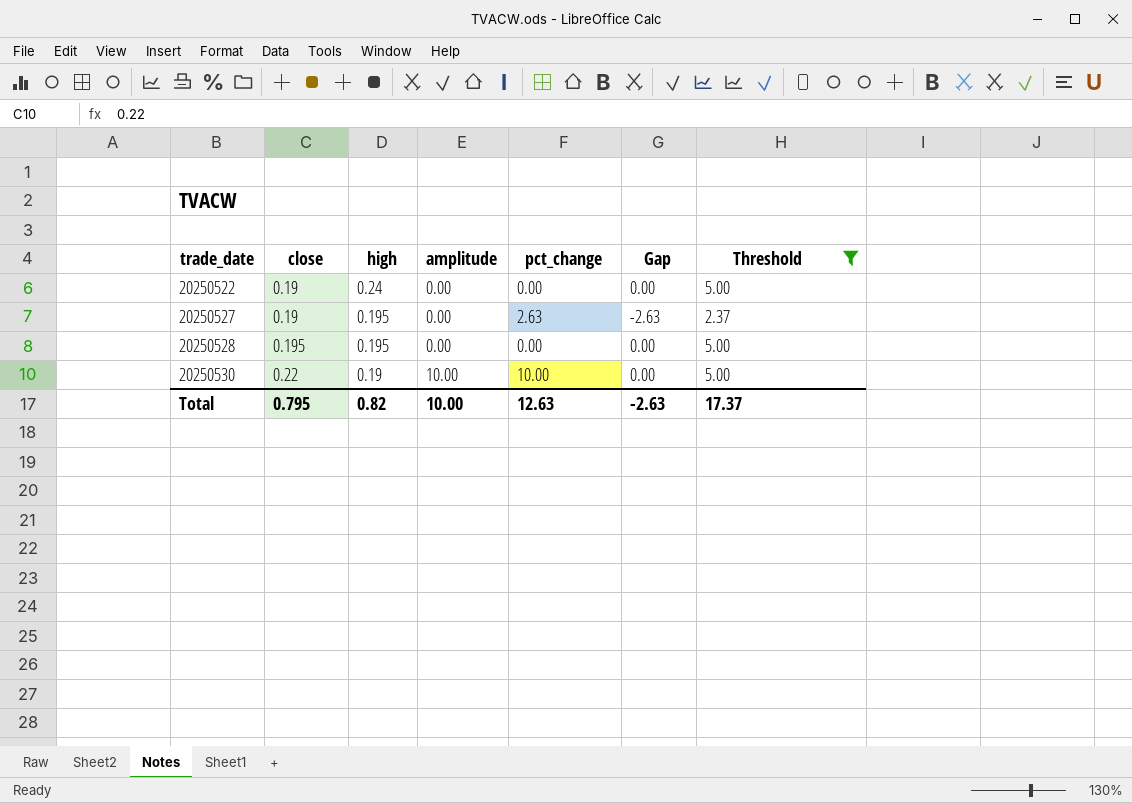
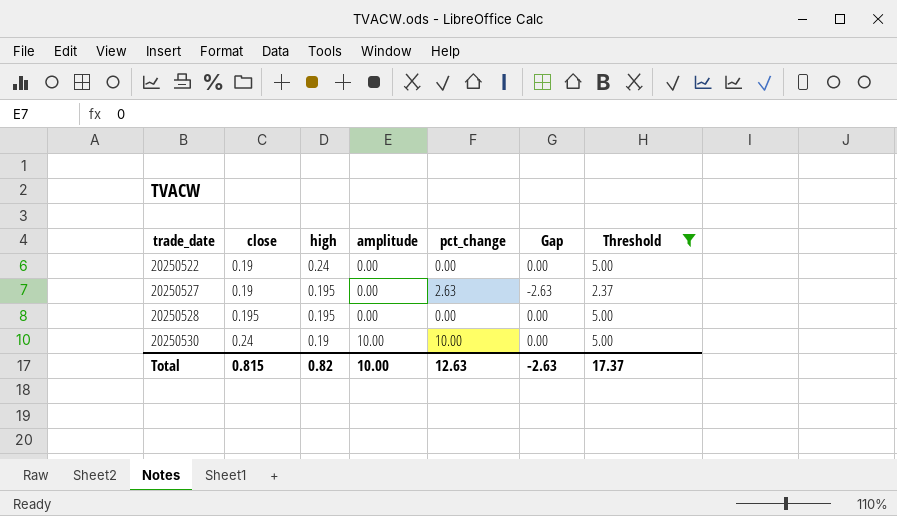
20250530 | close: 0.22 -> 0.24
Total | close: 0.795 -> 0.815

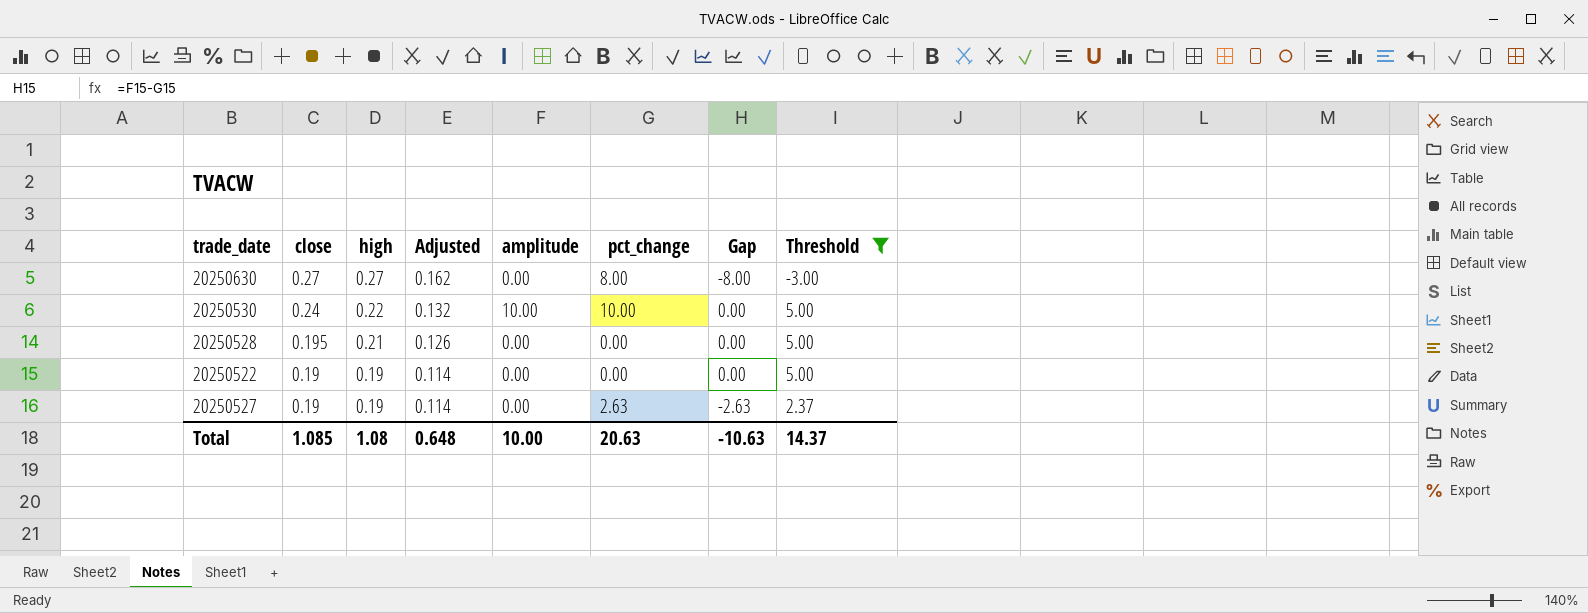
row order: trade_date ascending -> close descending
column Adjusted | formula: none -> [high] * 0.6
row 20250630: none -> 0.27 | 0.27 | 0.162 | 0.00 | 8.00 | -8.00 | -3.00
20250530 | high: 0.19 -> 0.22
20250528 | high: 0.195 -> 0.21
20250522 | high: 0.24 -> 0.19
20250527 | high: 0.195 -> 0.19
Total | close: 0.815 -> 1.085
Total | high: 0.82 -> 1.08
Total | pct_change: 12.63 -> 20.63
Total | Gap: -2.63 -> -10.63
Total | Threshold: 17.37 -> 14.37

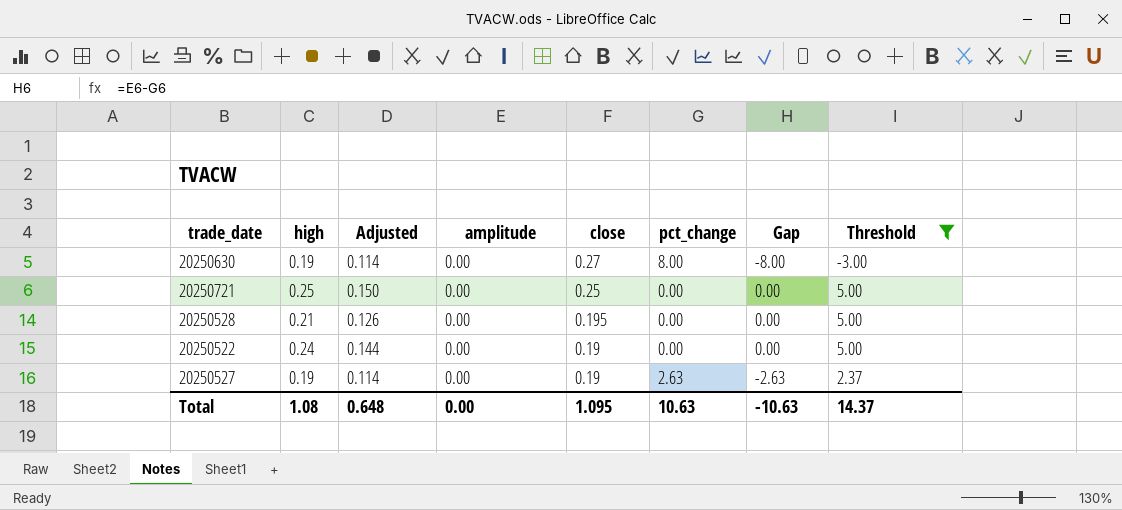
column close | position: 2 -> 5
row 20250530: 0.24 | 0.22 | 0.132 | 10.00 | 10.00 | 0.00 | 5.00 -> none
20250630 | high: 0.27 -> 0.19
20250630 | Adjusted: 0.162 -> 0.114
row 20250721: none -> 0.25 | 0.150 | 0.00 | 0.25 | 0.00 | 0.00 | 5.00
20250522 | high: 0.19 -> 0.24
20250522 | Adjusted: 0.114 -> 0.144
Total | amplitude: 10.00 -> 0.00
Total | close: 1.085 -> 1.095
Total | pct_change: 20.63 -> 10.63

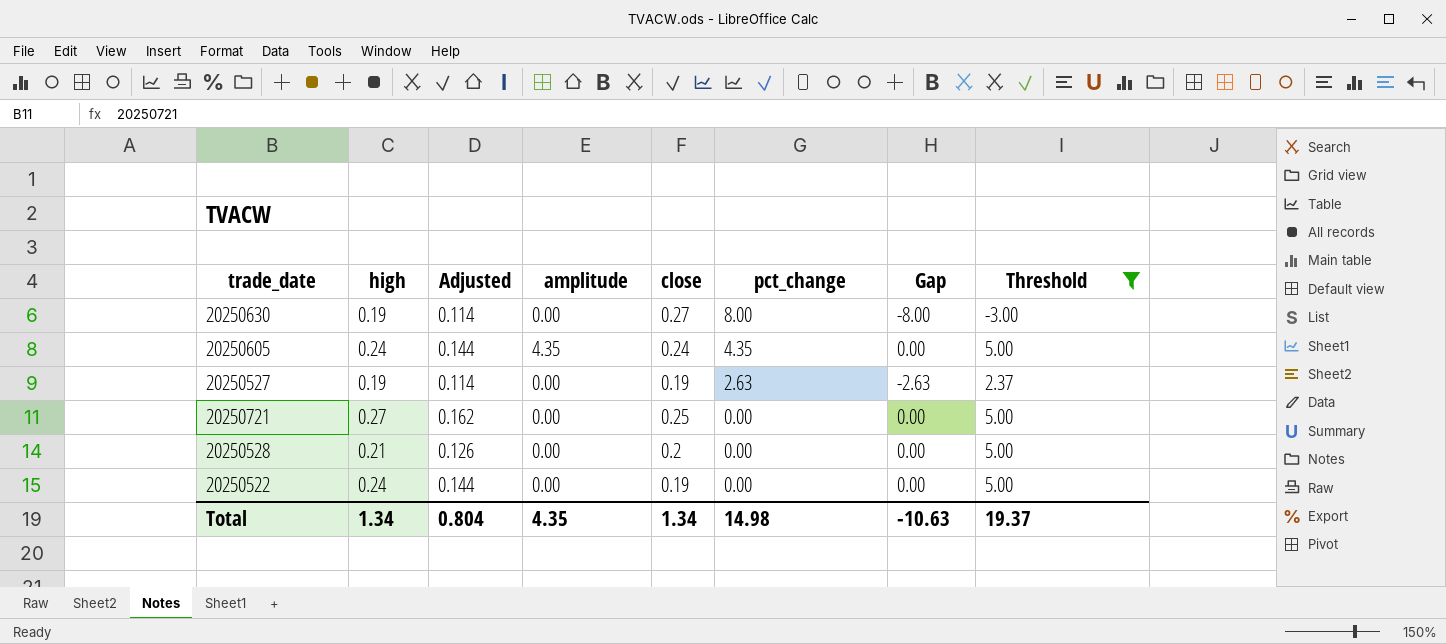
row order: close descending -> pct_change descending
row 20250605: none -> 0.24 | 0.144 | 4.35 | 0.24 | 4.35 | 0.00 | 5.00
20250721 | high: 0.25 -> 0.27
20250721 | Adjusted: 0.150 -> 0.162
20250528 | close: 0.195 -> 0.2
Total | high: 1.08 -> 1.34
Total | Adjusted: 0.648 -> 0.804
Total | amplitude: 0.00 -> 4.35
Total | close: 1.095 -> 1.34
Total | pct_change: 10.63 -> 14.98
Total | Threshold: 14.37 -> 19.37

